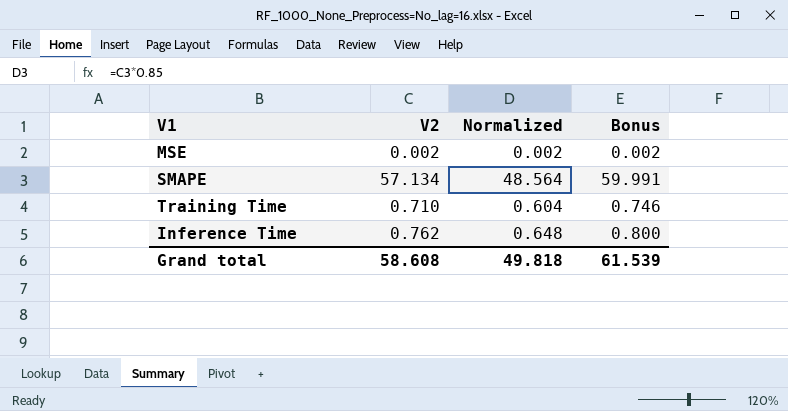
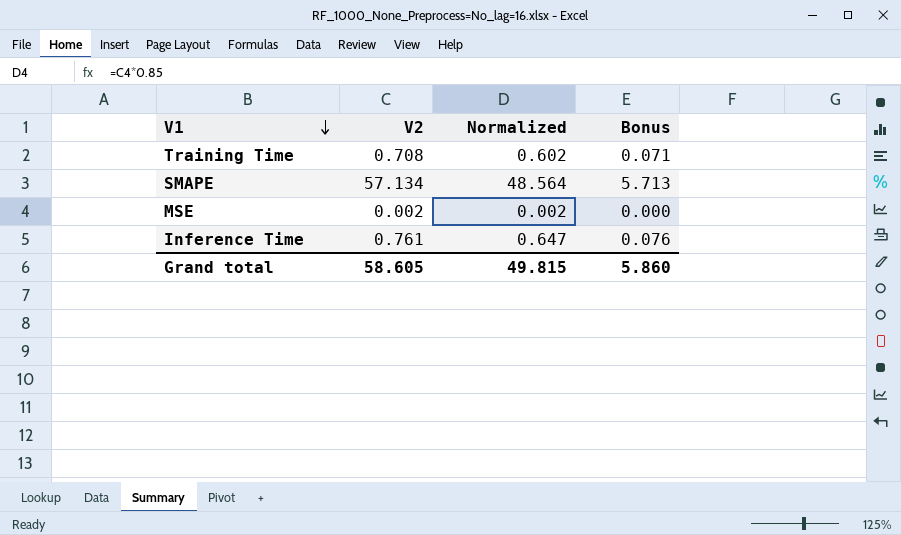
row order: none -> V1 descending
column Bonus | formula: [V2] * 1.05 -> [V2] * 0.1
Training Time | V2: 0.710 -> 0.708
Training Time | Normalized: 0.604 -> 0.602
Inference Time | V2: 0.762 -> 0.761
Inference Time | Normalized: 0.648 -> 0.647
Grand total | V2: 58.608 -> 58.605
Grand total | Normalized: 49.818 -> 49.815
Grand total | Bonus: 61.539 -> 5.860

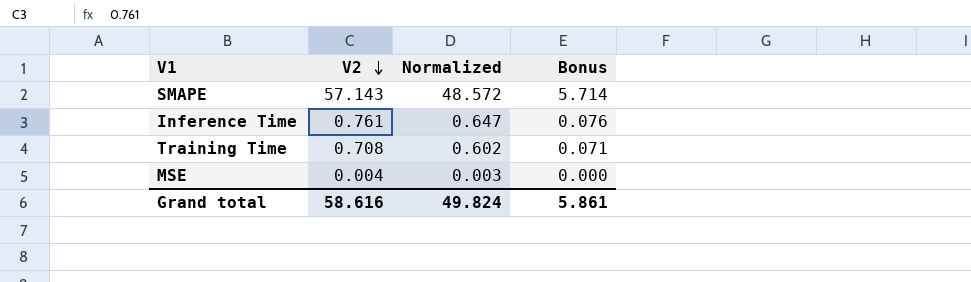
row order: V1 descending -> V2 descending
SMAPE | V2: 57.134 -> 57.143
SMAPE | Normalized: 48.564 -> 48.572
SMAPE | Bonus: 5.713 -> 5.714
MSE | V2: 0.002 -> 0.004
MSE | Normalized: 0.002 -> 0.003
Grand total | V2: 58.605 -> 58.616
Grand total | Normalized: 49.815 -> 49.824
Grand total | Bonus: 5.860 -> 5.861

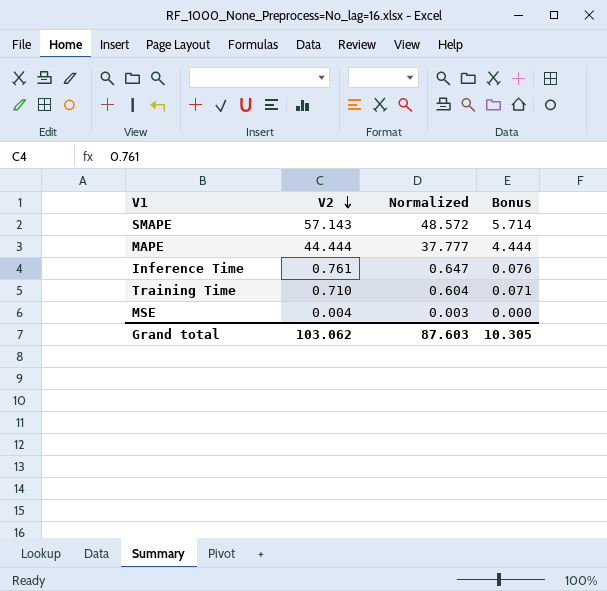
row MAPE: none -> 44.444 | 37.777 | 4.444
Training Time | V2: 0.708 -> 0.710
Training Time | Normalized: 0.602 -> 0.604
Grand total | V2: 58.616 -> 103.062
Grand total | Normalized: 49.824 -> 87.603
Grand total | Bonus: 5.861 -> 10.305

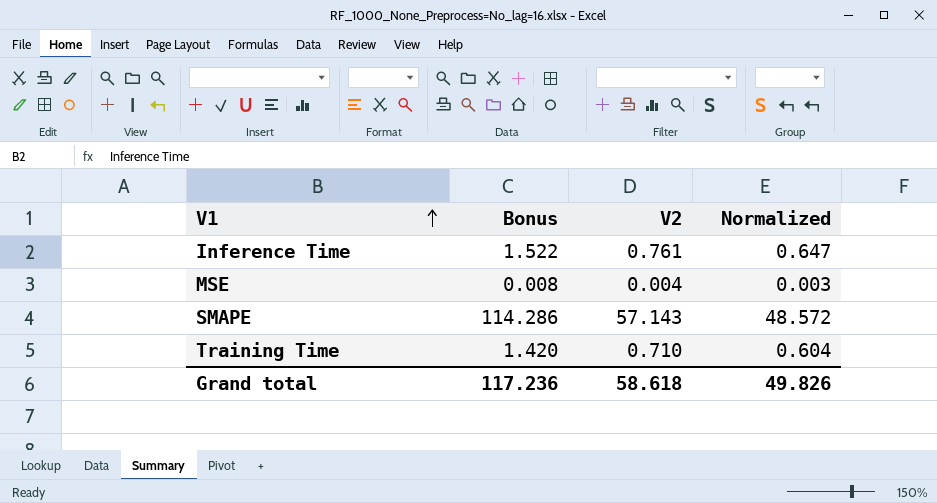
row order: V2 descending -> V1 ascending
column Bonus | formula: [V2] * 0.1 -> [V2] * 2
column Bonus | position: 4 -> 2
row MAPE: 44.444 | 37.777 | 4.444 -> none
Grand total | Bonus: 10.305 -> 117.236
Grand total | V2: 103.062 -> 58.618
Grand total | Normalized: 87.603 -> 49.826

